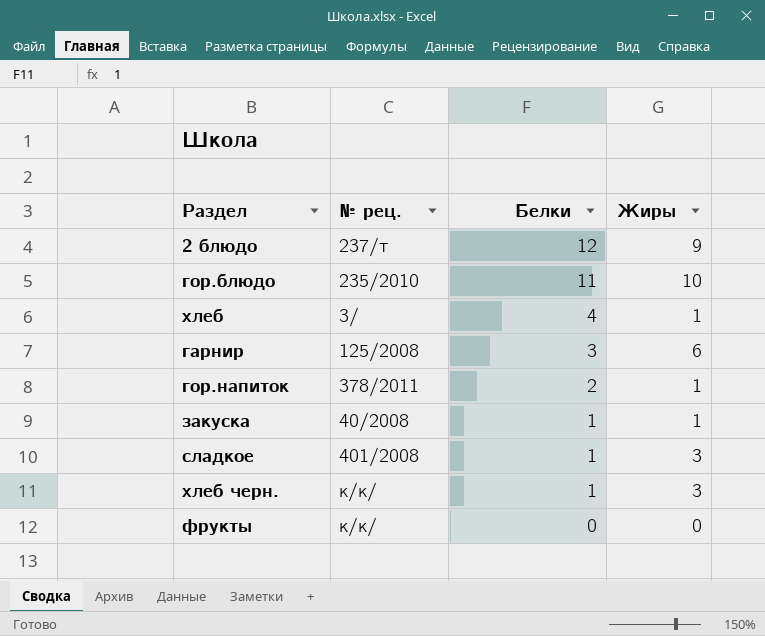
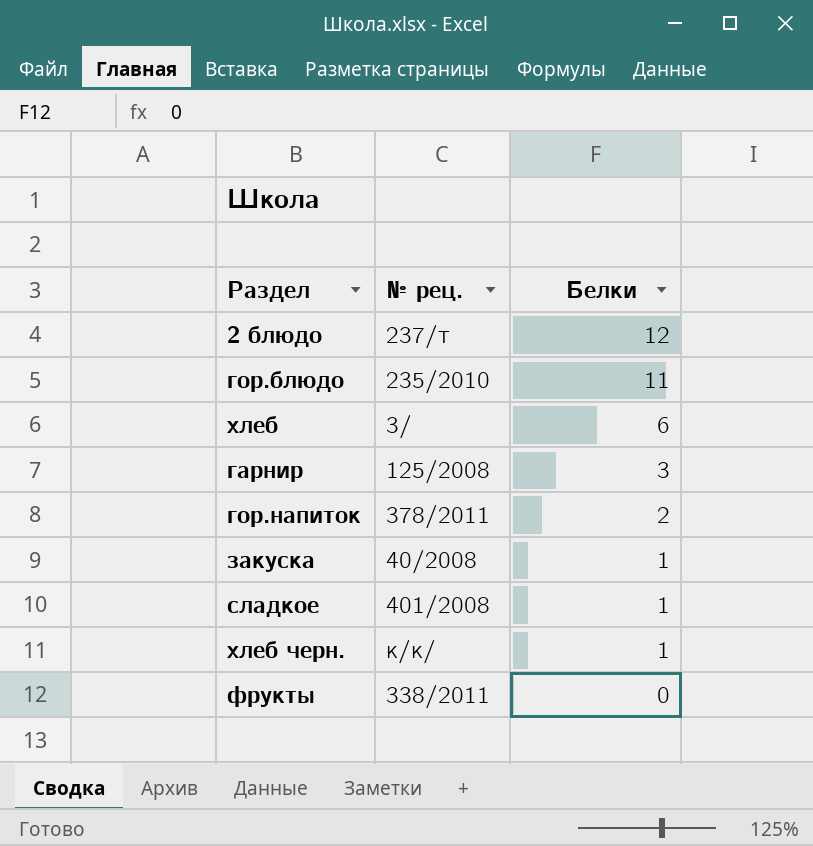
column Жиры | position: 4 -> none
хлеб | Белки: 4 -> 6
фрукты | № рец.: к/к/ -> 338/2011

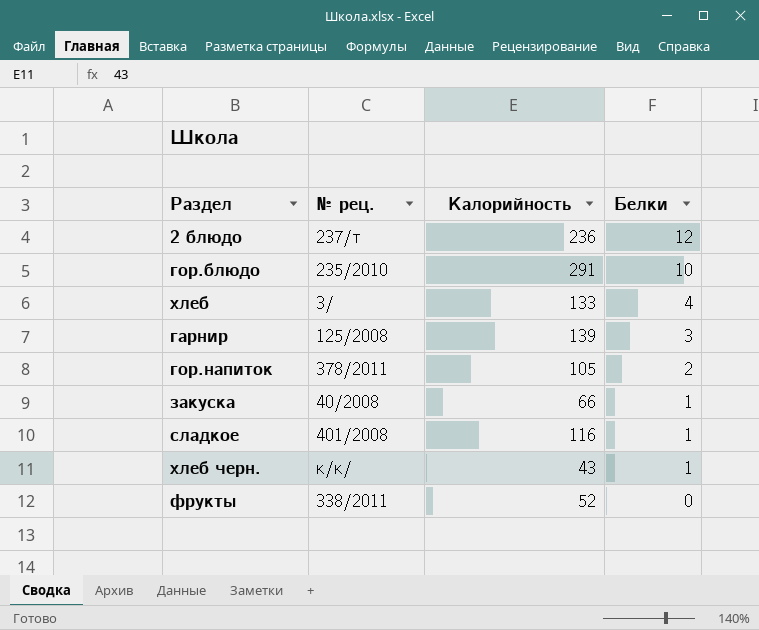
column Калорийность | position: none -> 3
гор.блюдо | Белки: 11 -> 10
хлеб | Белки: 6 -> 4

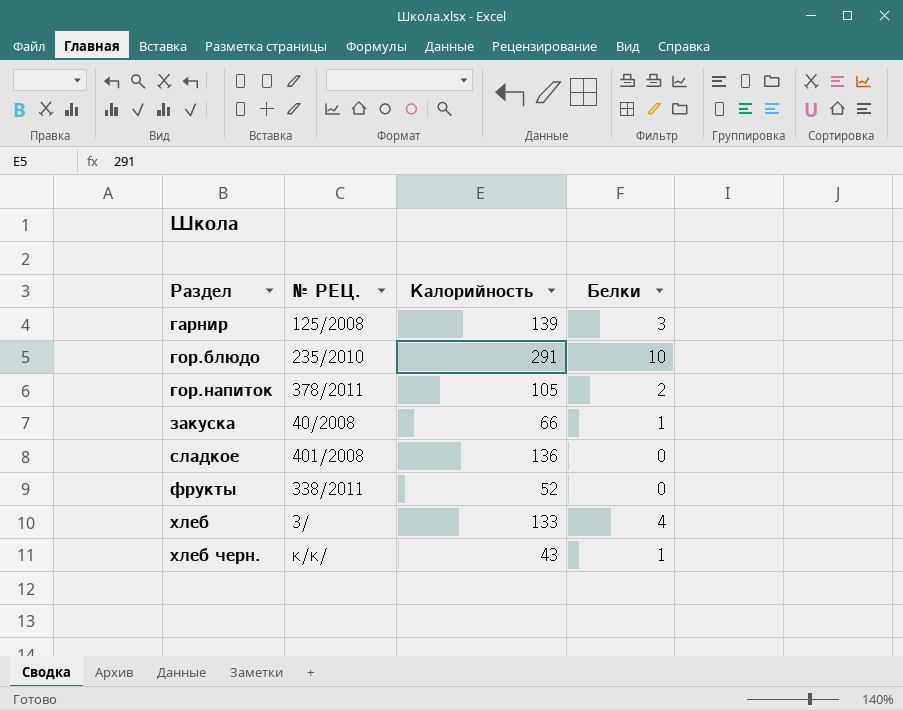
row order: Белки descending -> Раздел ascending
column name: № рец. -> № РЕЦ.
row 2 блюдо: 237/т | 236 | 12 -> none
сладкое | Калорийность: 116 -> 136
сладкое | Белки: 1 -> 0

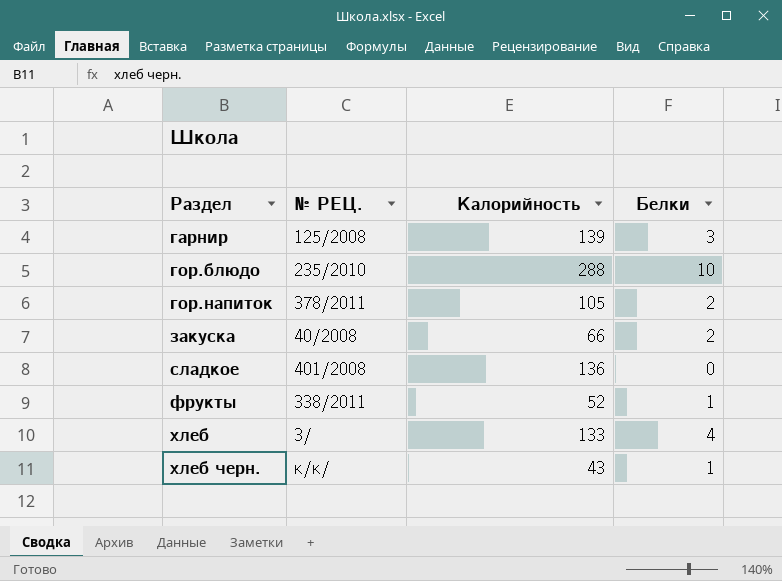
гор.блюдо | Калорийность: 291 -> 288
закуска | Белки: 1 -> 2
фрукты | Белки: 0 -> 1

